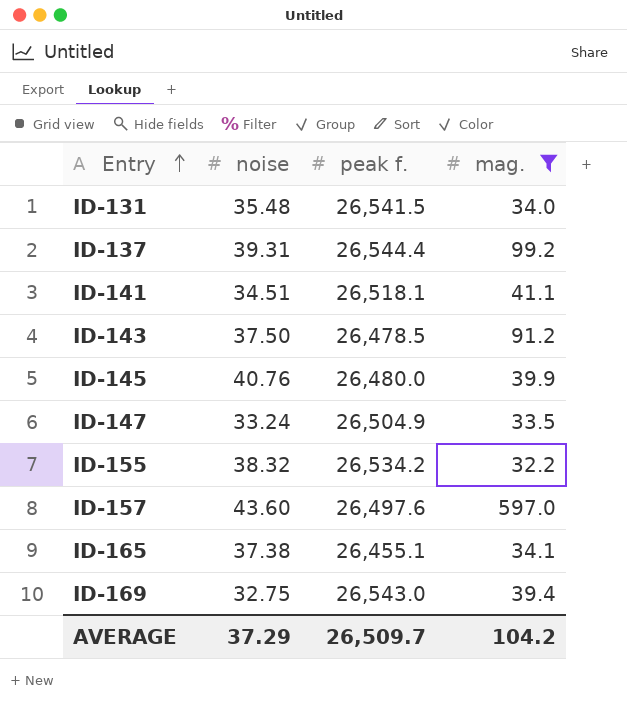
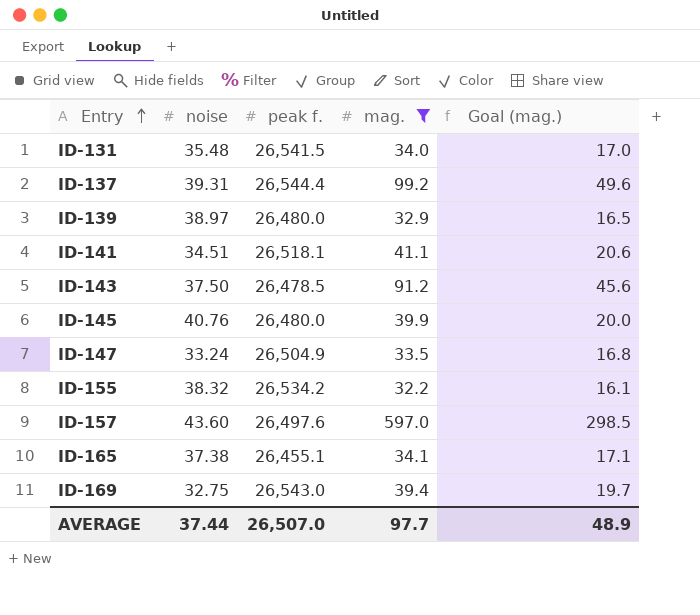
column Goal (mag.) | formula: none -> [mag.] * 0.5
row ID-139: none -> 38.97 | 26,480.0 | 32.9 | 16.5
AVERAGE | noise: 37.29 -> 37.44
AVERAGE | peak f.: 26,509.7 -> 26,507.0
AVERAGE | mag.: 104.2 -> 97.7

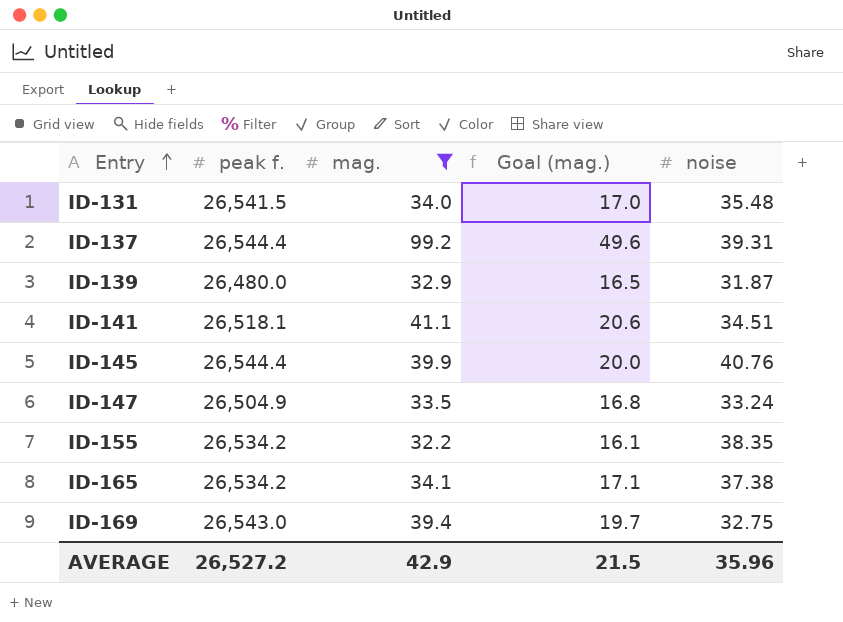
column noise | position: 2 -> 5
row ID-143: 37.50 | 26,478.5 | 91.2 | 45.6 -> none
row ID-157: 43.60 | 26,497.6 | 597.0 | 298.5 -> none
ID-139 | noise: 38.97 -> 31.87
ID-145 | peak f.: 26,480.0 -> 26,544.4
ID-155 | noise: 38.32 -> 38.35
ID-165 | peak f.: 26,455.1 -> 26,534.2
AVERAGE | peak f.: 26,507.0 -> 26,527.2
AVERAGE | mag.: 97.7 -> 42.9
AVERAGE | Goal (mag.): 48.9 -> 21.5
AVERAGE | noise: 37.44 -> 35.96

